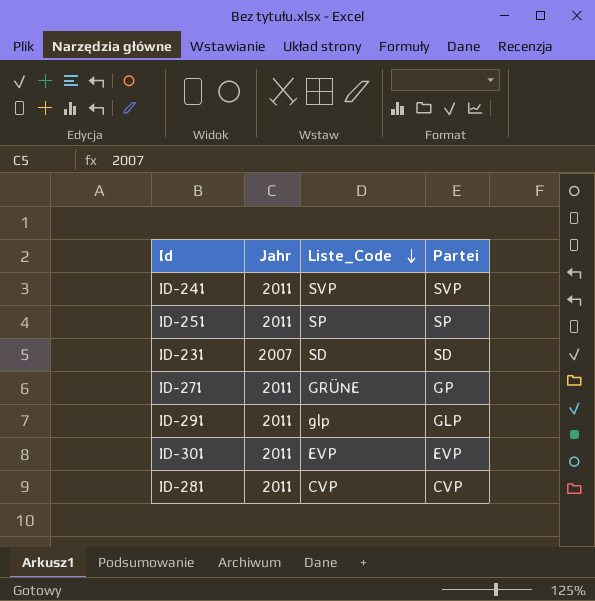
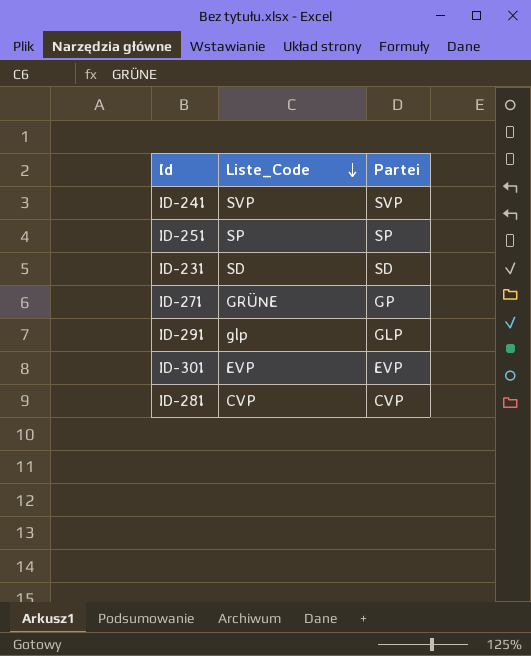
column Jahr | position: 2 -> none

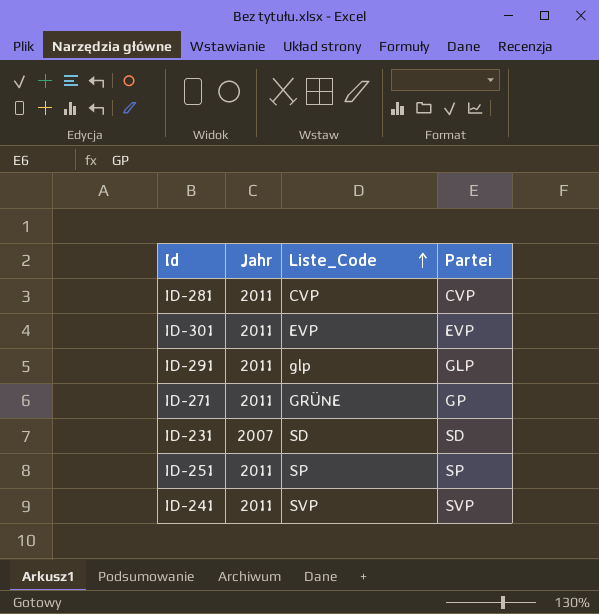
row order: Liste_Code descending -> Liste_Code ascending
column Jahr | position: none -> 2

